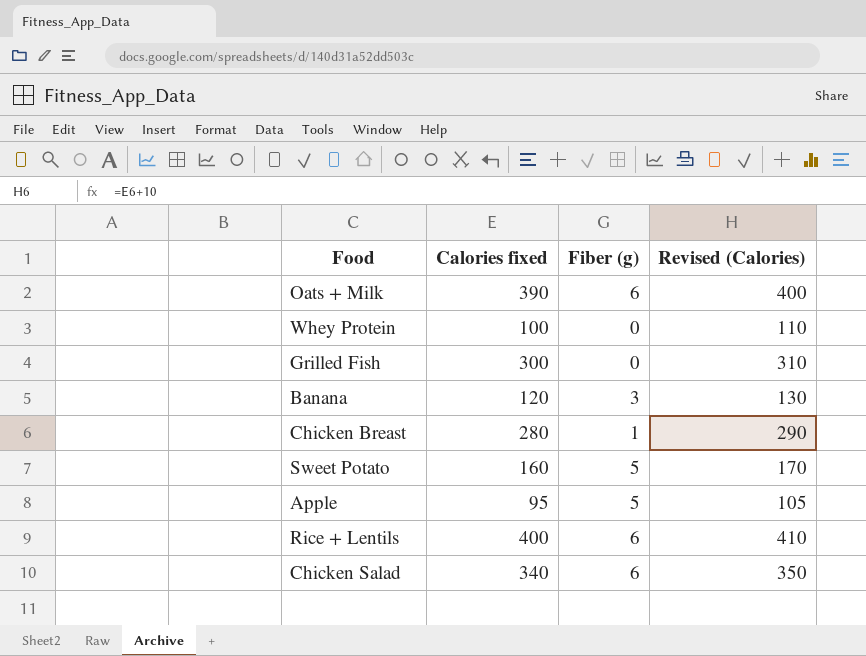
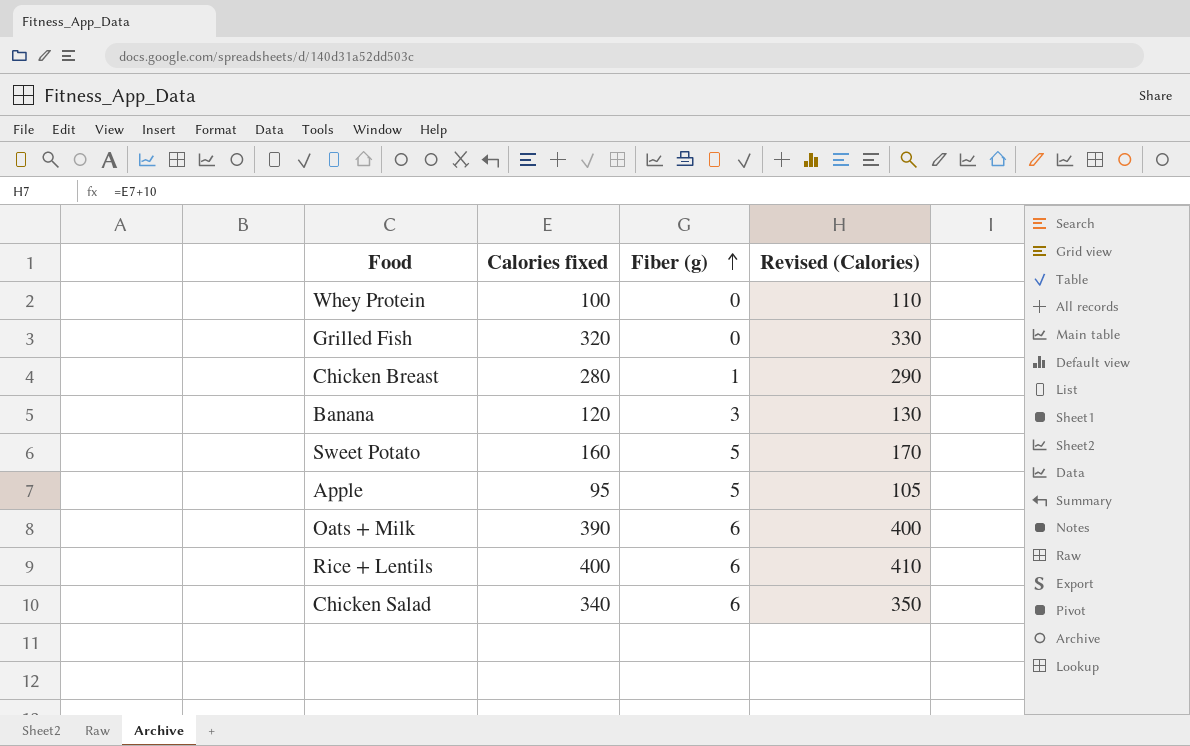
row order: none -> Fiber (g) ascending
Grilled Fish | Calories fixed: 300 -> 320
Grilled Fish | Revised (Calories): 310 -> 330

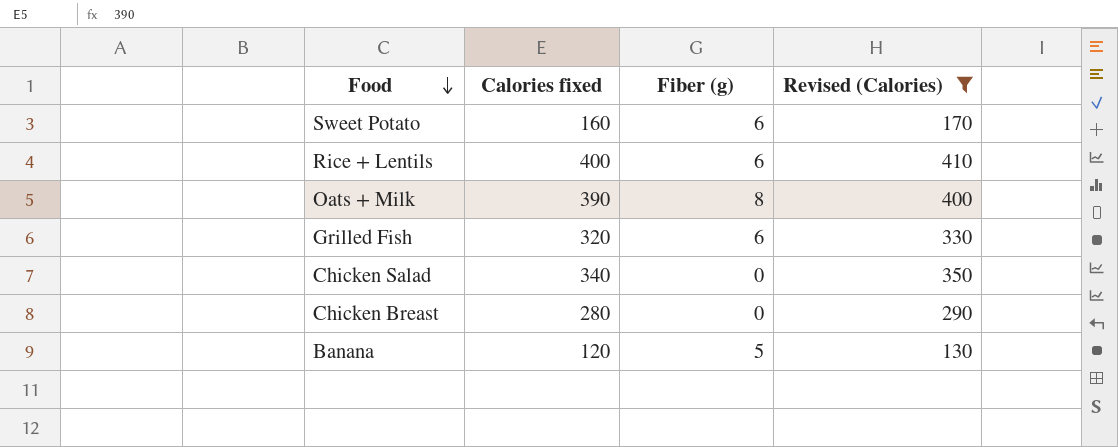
filter: none -> Revised (Calories) >= 130
row order: Fiber (g) ascending -> Food descending
Sweet Potato | Fiber (g): 5 -> 6
Oats + Milk | Fiber (g): 6 -> 8
Grilled Fish | Fiber (g): 0 -> 6
Chicken Salad | Fiber (g): 6 -> 0
Chicken Breast | Fiber (g): 1 -> 0
Banana | Fiber (g): 3 -> 5

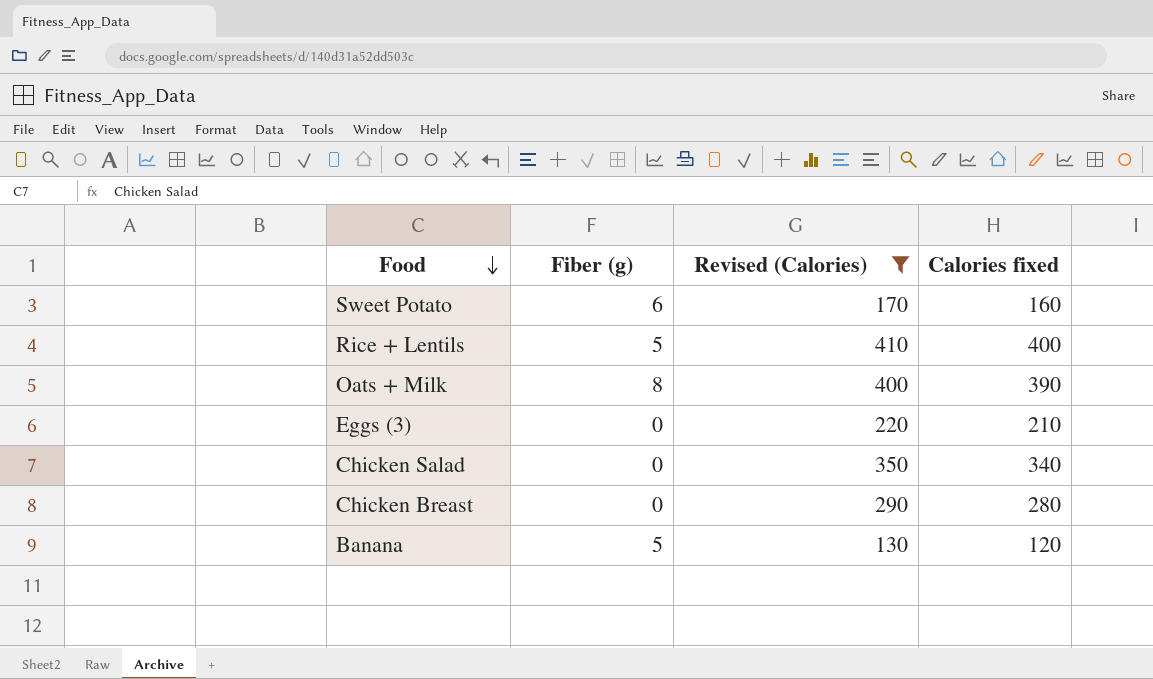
column Calories fixed | position: 2 -> 4
row Grilled Fish: 320 | 6 | 330 -> none
Rice + Lentils | Fiber (g): 6 -> 5
row Eggs (3): none -> 0 | 220 | 210

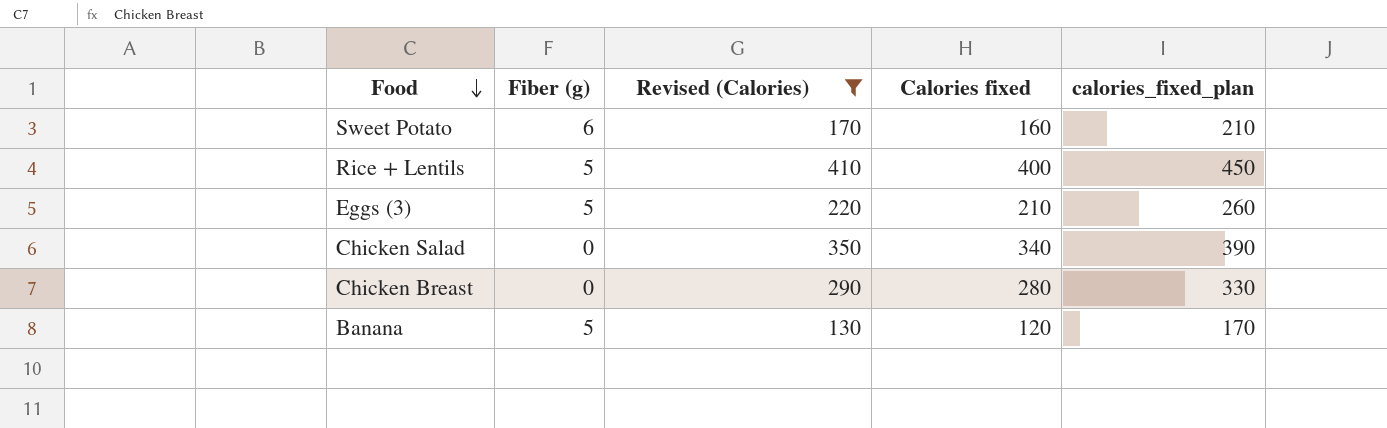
column calories_fixed_plan | formula: none -> [Calories fixed] + 50
row Oats + Milk: 8 | 400 | 390 -> none
Eggs (3) | Fiber (g): 0 -> 5

